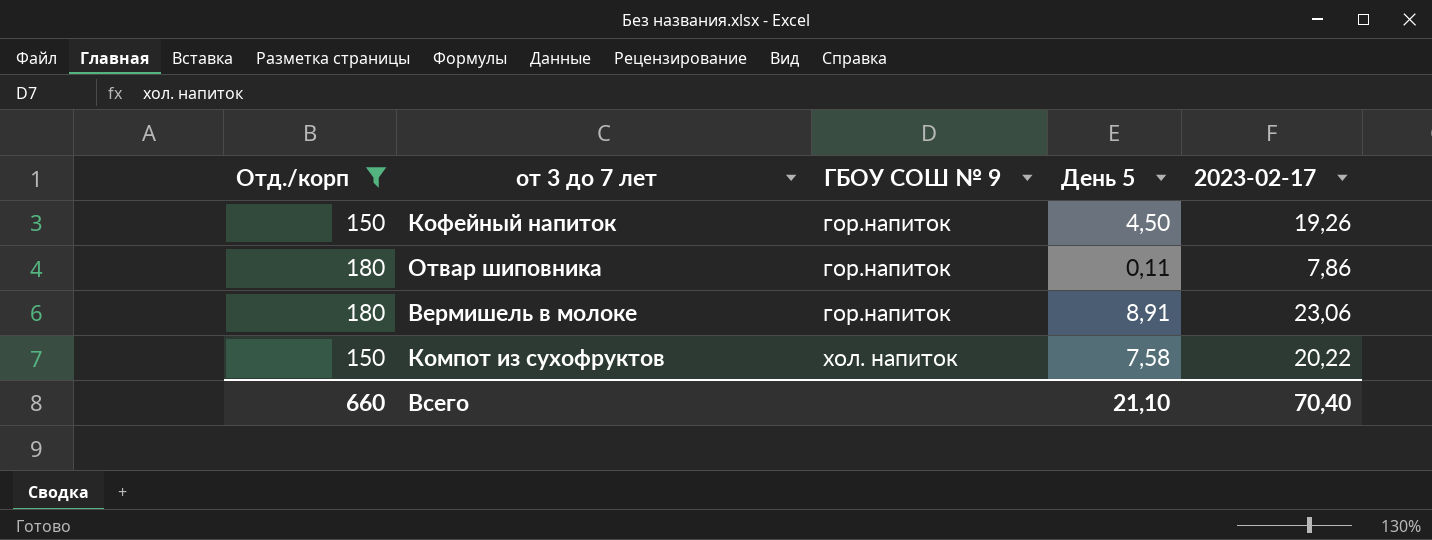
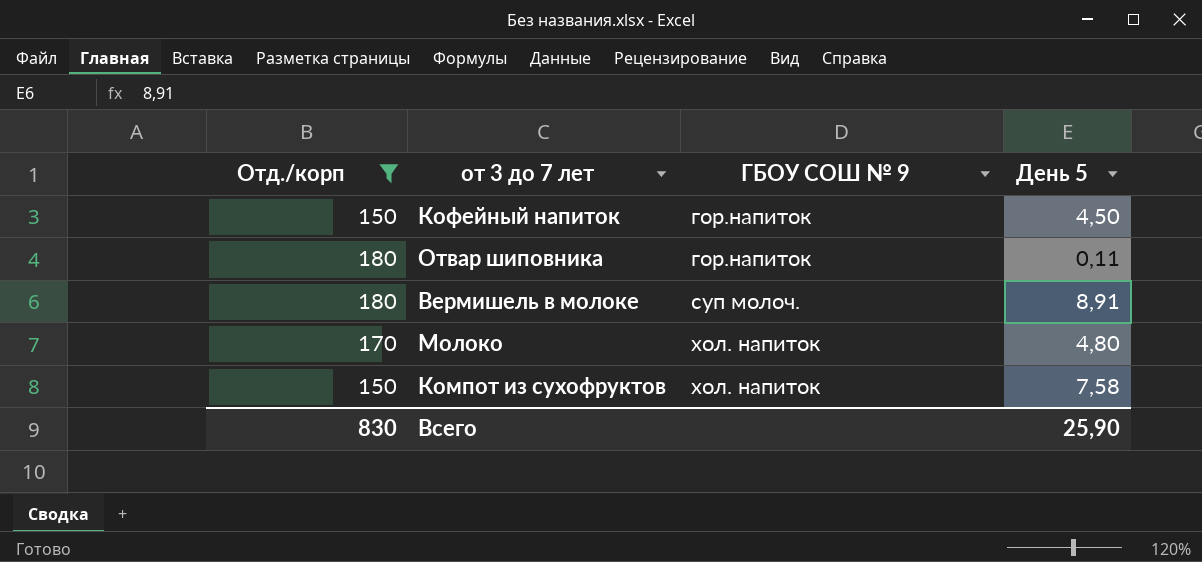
column 2023-02-17 | position: 5 -> none
Вермишель в молоке | ГБОУ СОШ № 9: гор.напиток -> суп молоч.
row Молоко: none -> 170 | хол. напиток | 4,80
Всего | Отд./корп: 660 -> 830
Всего | День 5: 21,10 -> 25,90

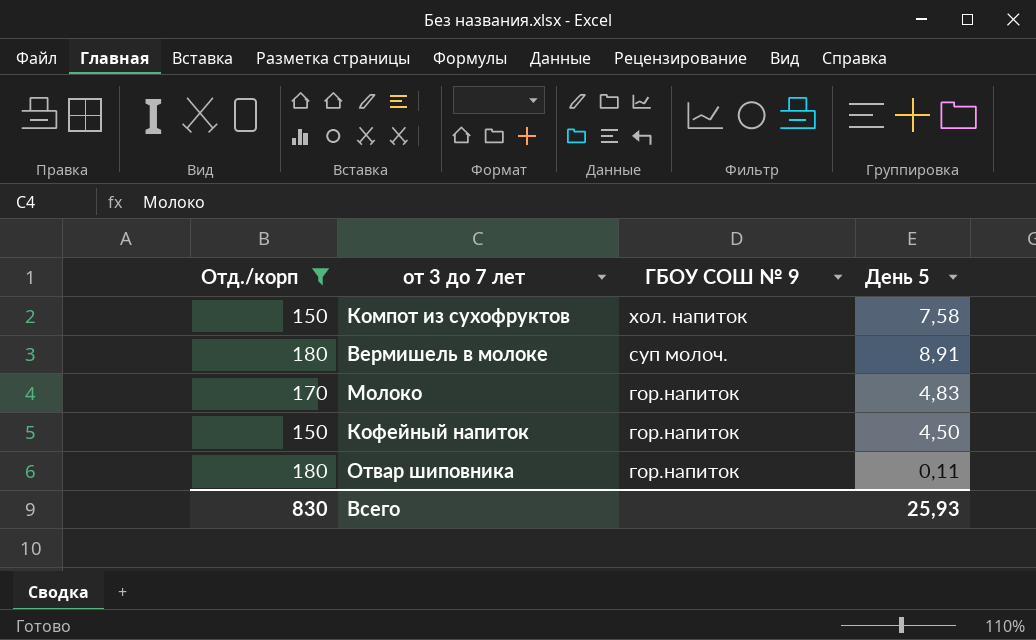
row order: ГБОУ СОШ № 9 ascending -> ГБОУ СОШ № 9 descending
Молоко | ГБОУ СОШ № 9: хол. напиток -> гор.напиток
Молоко | День 5: 4,80 -> 4,83
Всего | День 5: 25,90 -> 25,93

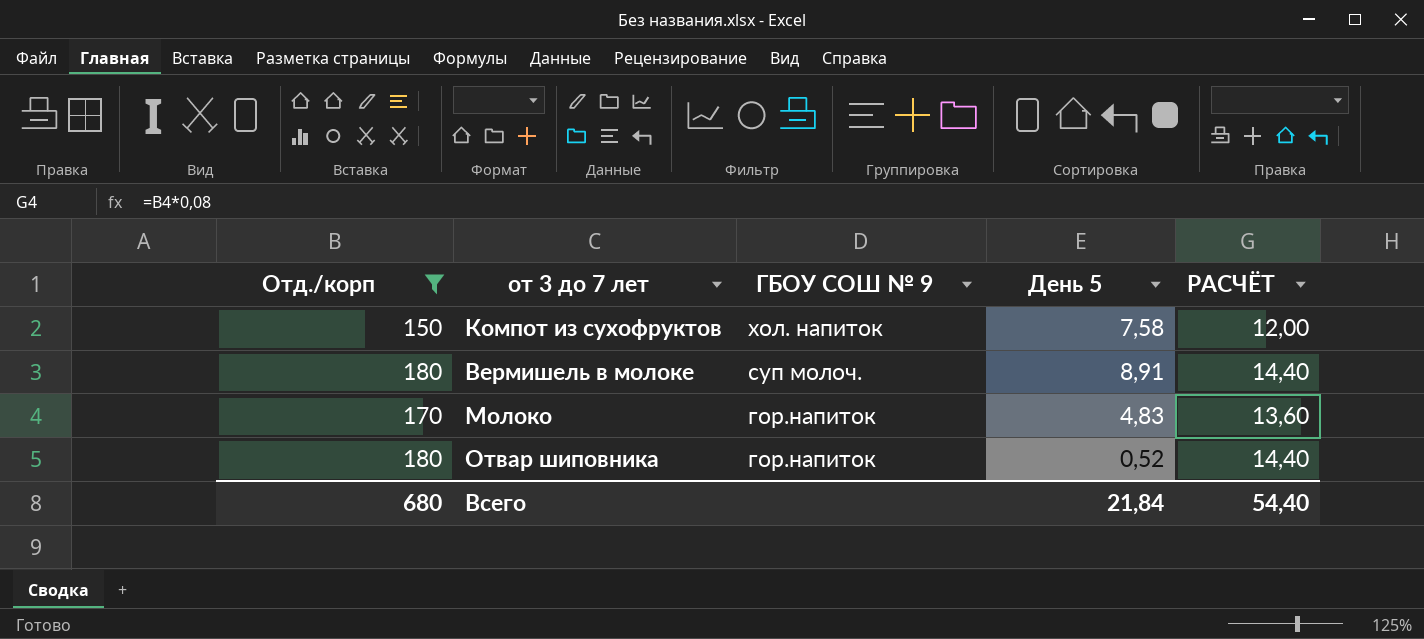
column РАСЧЁТ | formula: none -> [Отд./корп] * 0,08
row Кофейный напиток: 150 | гор.напиток | 4,50 -> none
Отвар шиповника | День 5: 0,11 -> 0,52
Всего | Отд./корп: 830 -> 680
Всего | День 5: 25,93 -> 21,84

